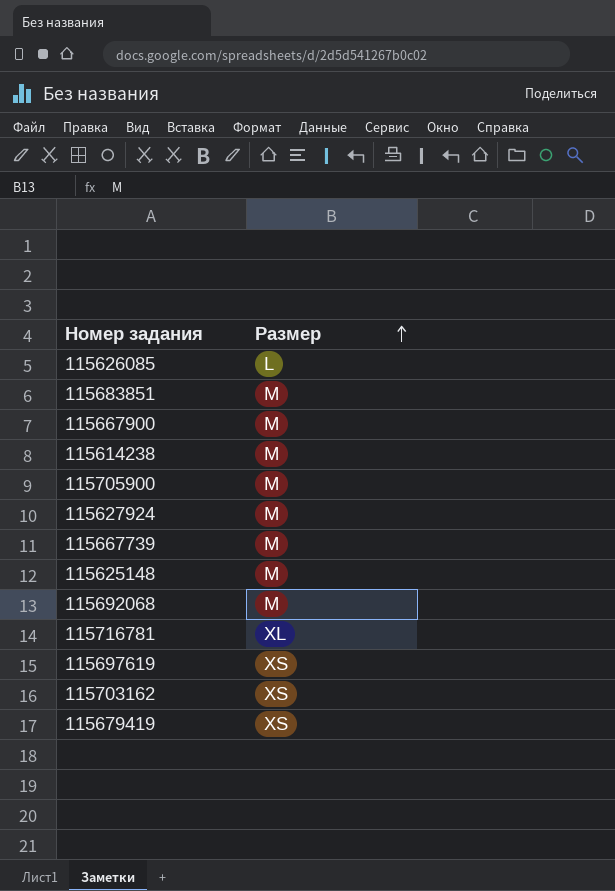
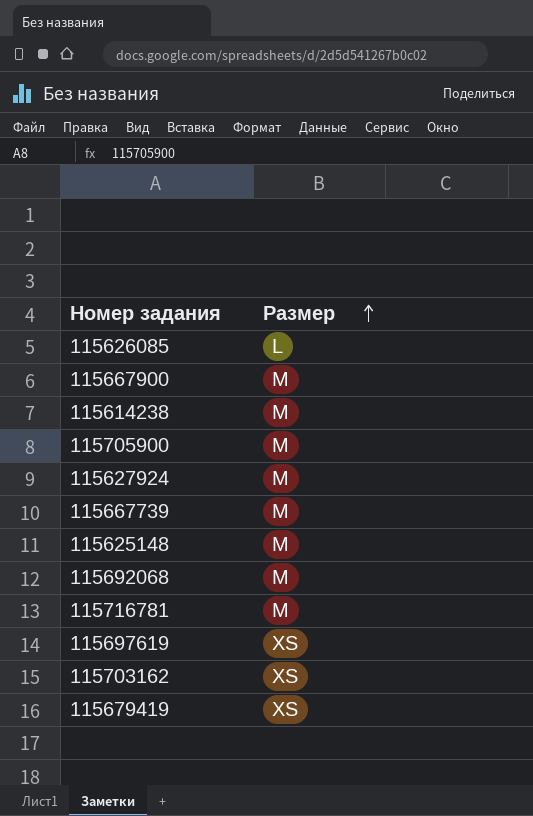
row 115683851: M -> none
115716781 | Размер: XL -> M

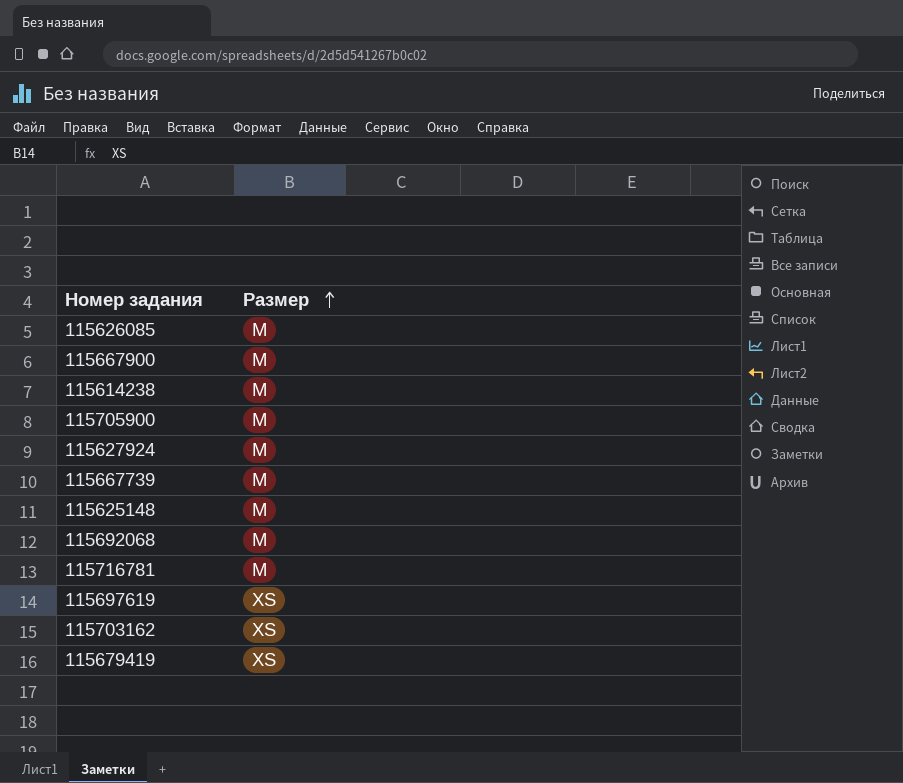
115626085 | Размер: L -> M

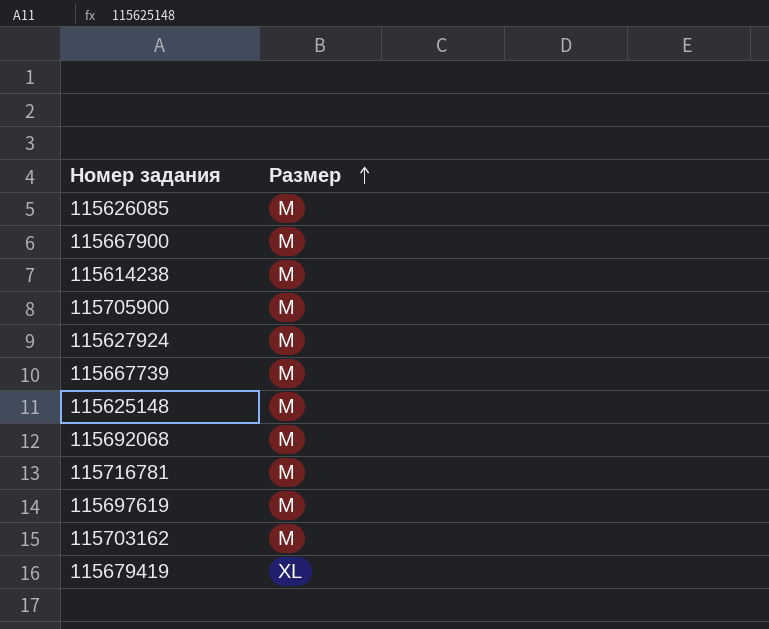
115697619 | Размер: XS -> M
115703162 | Размер: XS -> M
115679419 | Размер: XS -> XL

